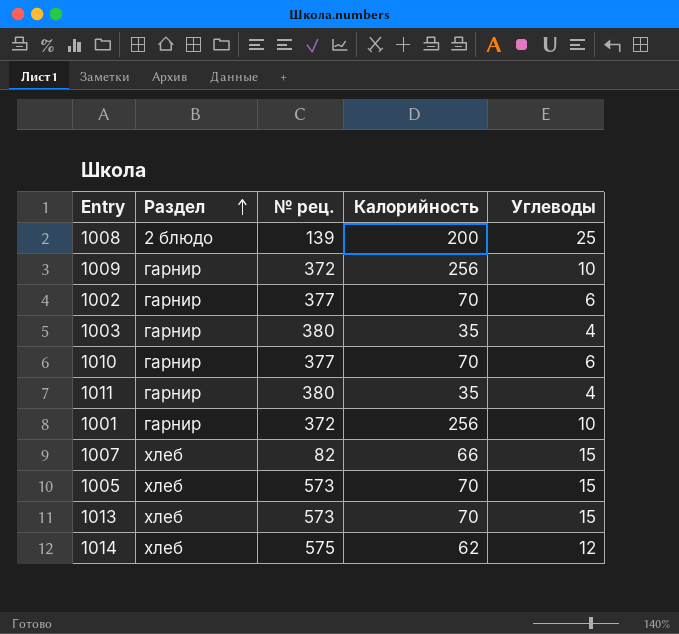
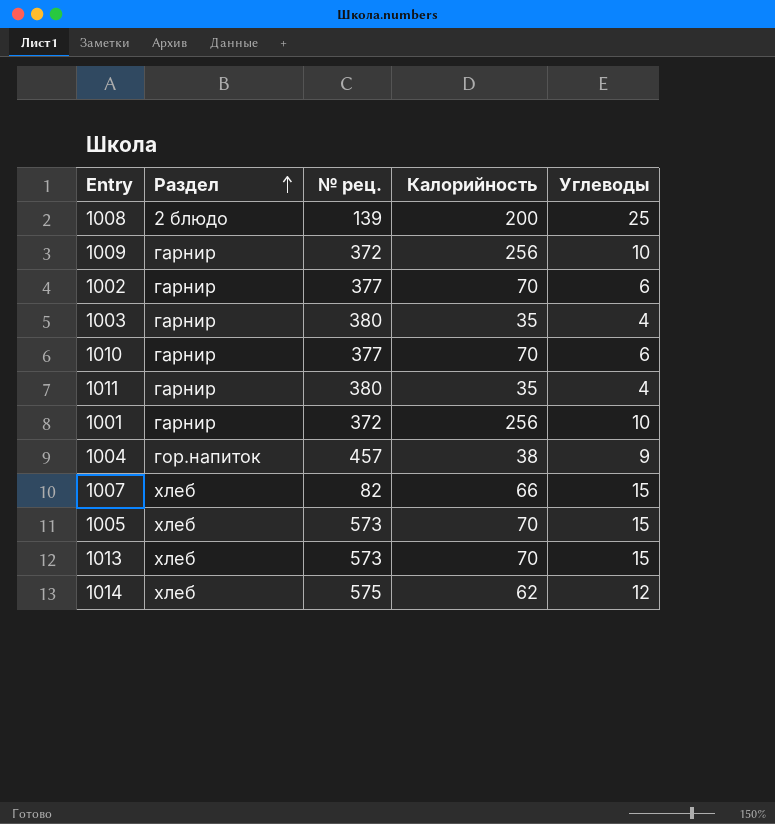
row 1004: none -> гор.напиток | 457 | 38 | 9

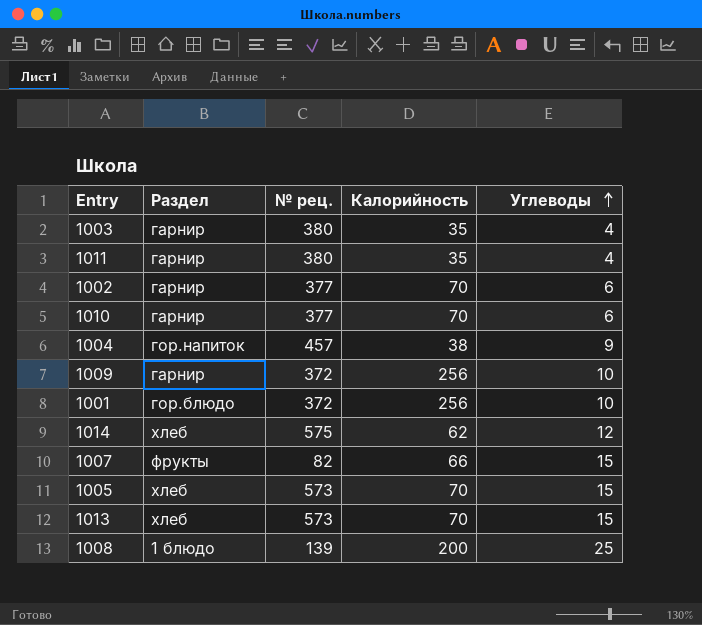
row order: Раздел ascending -> Углеводы ascending
1001 | Раздел: гарнир -> гор.блюдо
1007 | Раздел: хлеб -> фрукты
1008 | Раздел: 2 блюдо -> 1 блюдо

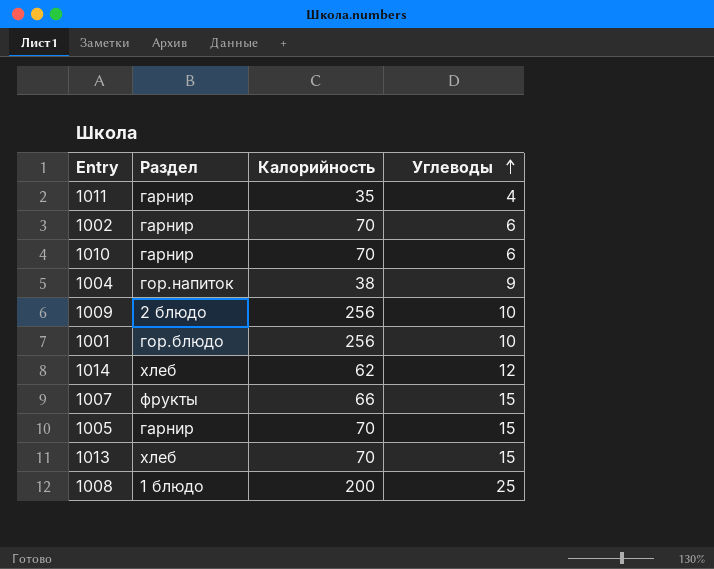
column № рец. | position: 3 -> none
row 1003: гарнир | 380 | 35 | 4 -> none
1009 | Раздел: гарнир -> 2 блюдо
1005 | Раздел: хлеб -> гарнир

